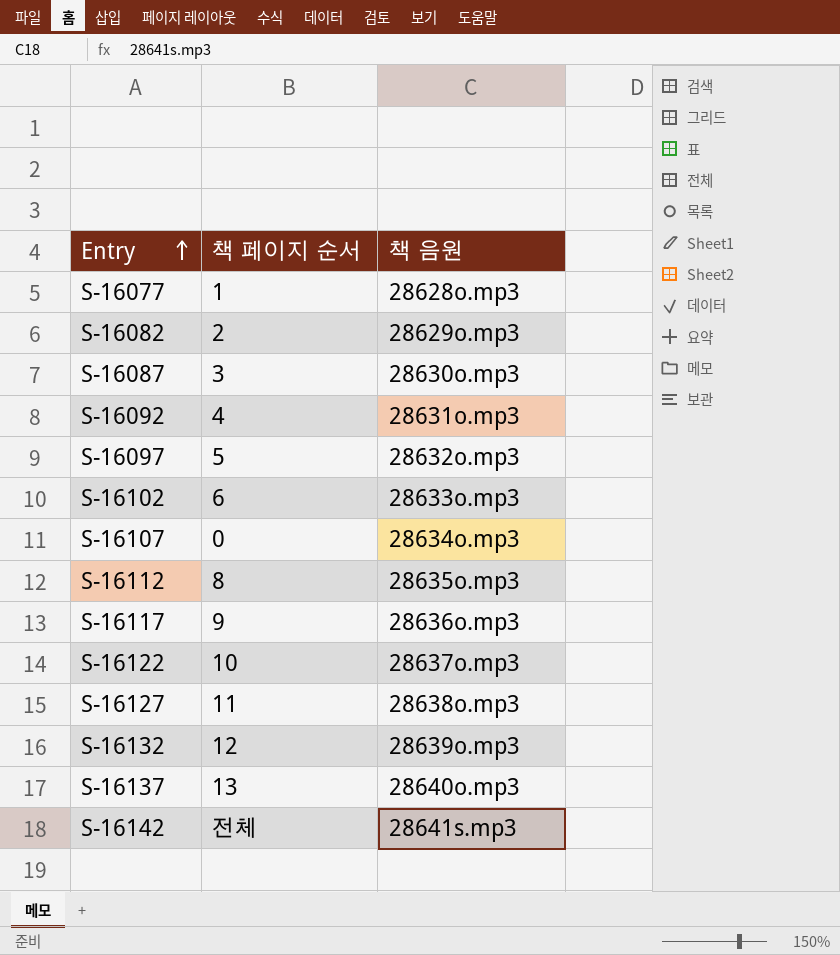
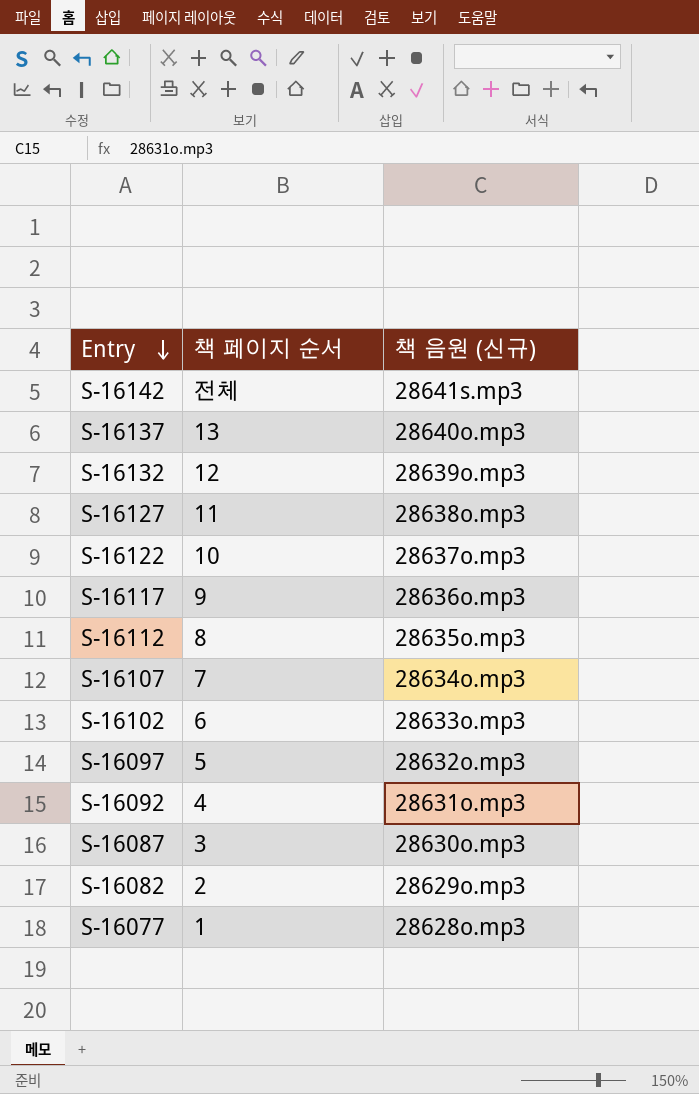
row order: Entry ascending -> Entry descending
column name: 책 음원 -> 책 음원 (신규)
S-16107 | 책 페이지 순서: 0 -> 7

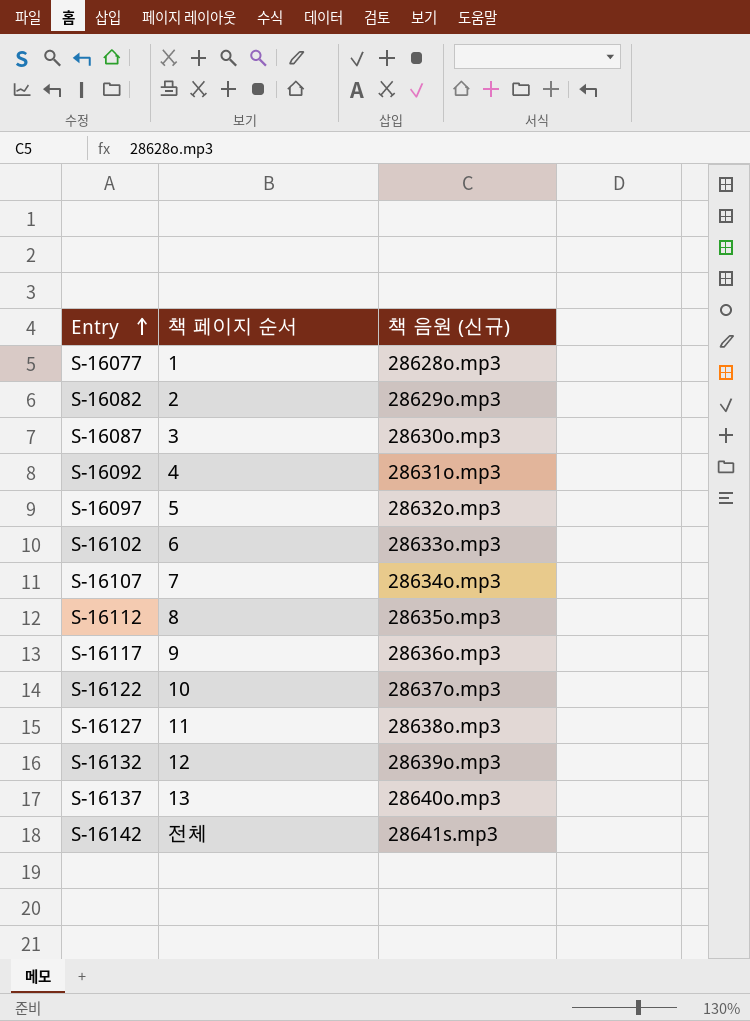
row order: Entry descending -> Entry ascending

